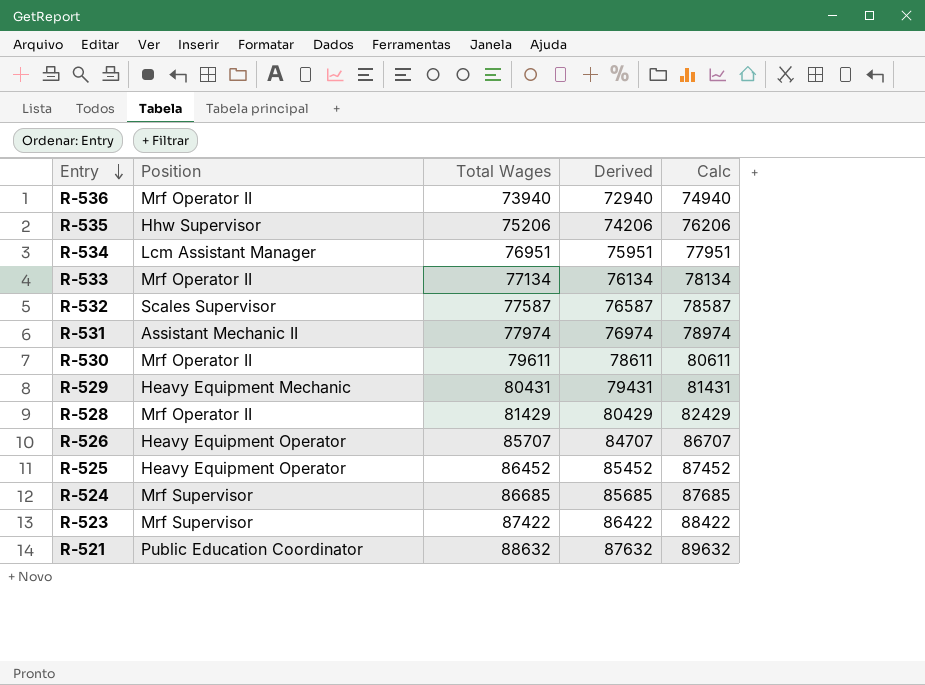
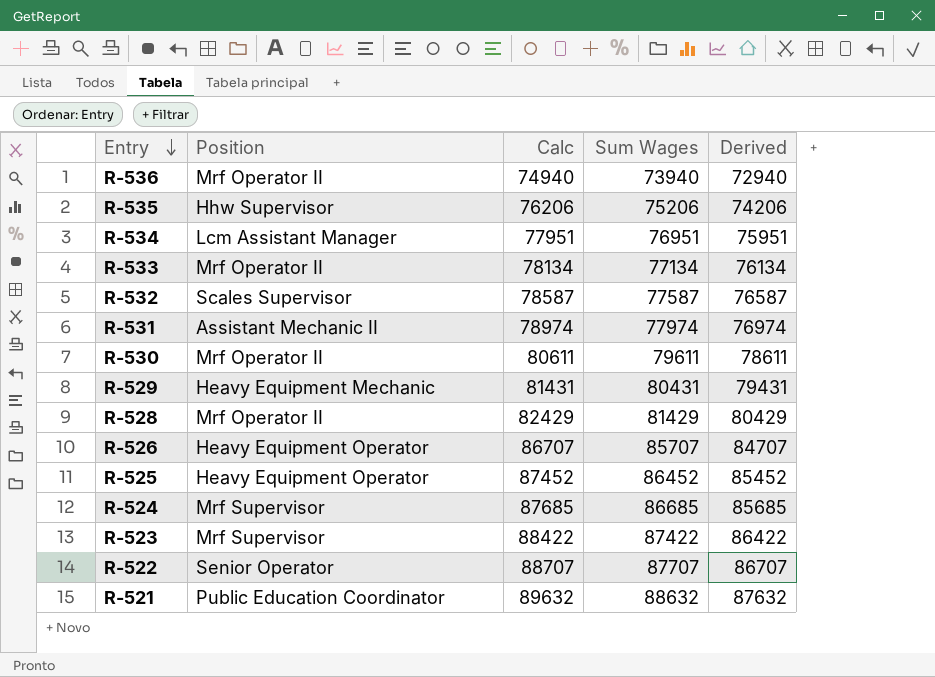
column Calc | position: 5 -> 3
column name: Total Wages -> Sum Wages
row R-522: none -> Senior Operator | 88707 | 87707 | 86707

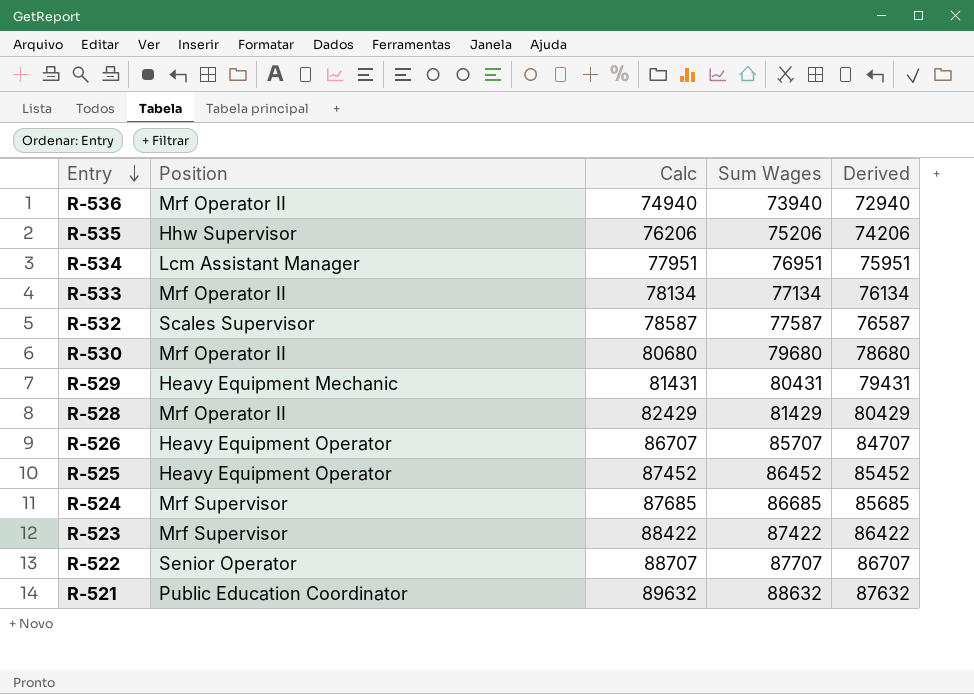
row R-531: Assistant Mechanic II | 78974 | 77974 | 76974 -> none
R-530 | Calc: 80611 -> 80680
R-530 | Sum Wages: 79611 -> 79680
R-530 | Derived: 78611 -> 78680

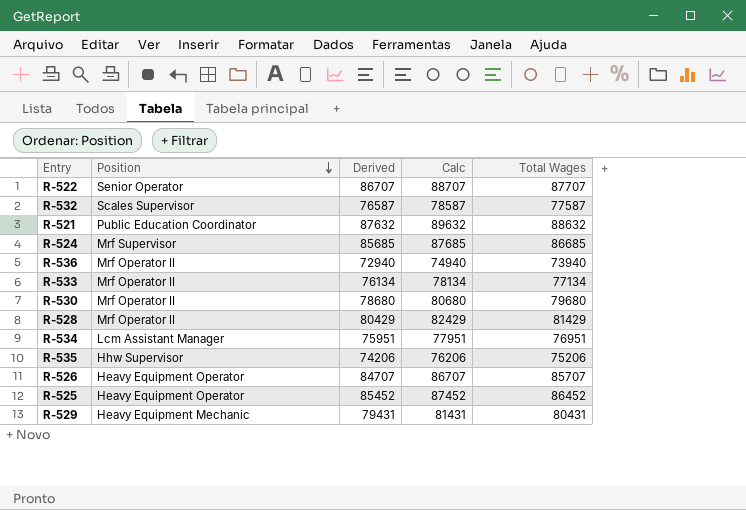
row order: Entry descending -> Position descending
column Derived | position: 5 -> 3
column name: Sum Wages -> Total Wages
row R-523: Mrf Supervisor | 88422 | 87422 | 86422 -> none

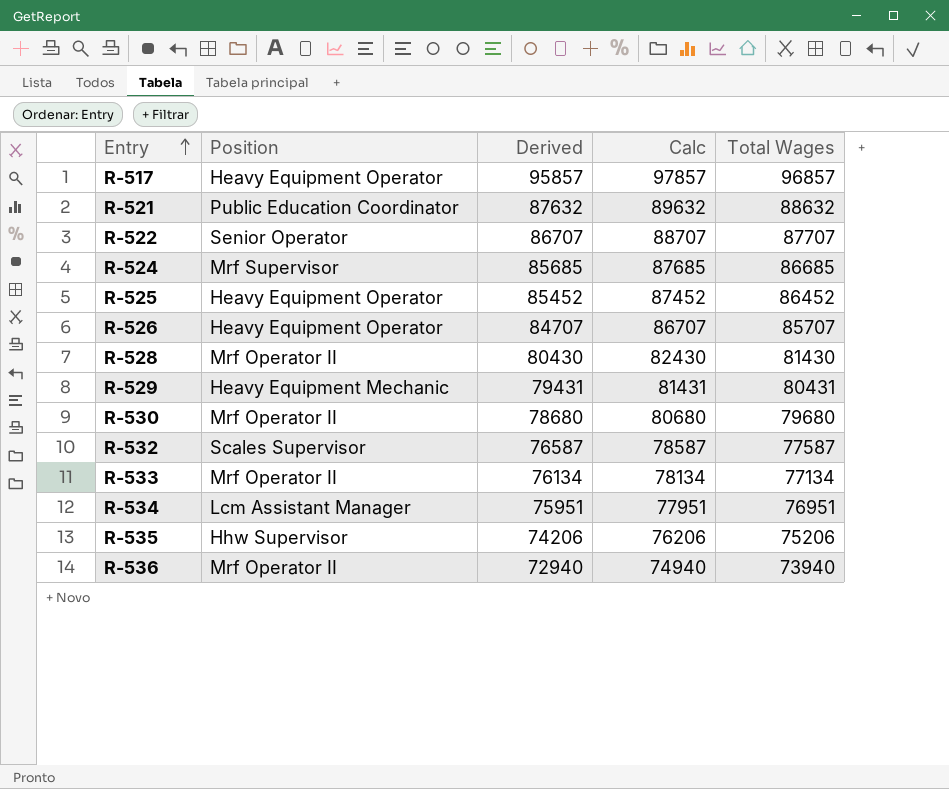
row order: Position descending -> Entry ascending
row R-517: none -> Heavy Equipment Operator | 95857 | 97857 | 96857
R-528 | Derived: 80429 -> 80430
R-528 | Calc: 82429 -> 82430
R-528 | Total Wages: 81429 -> 81430

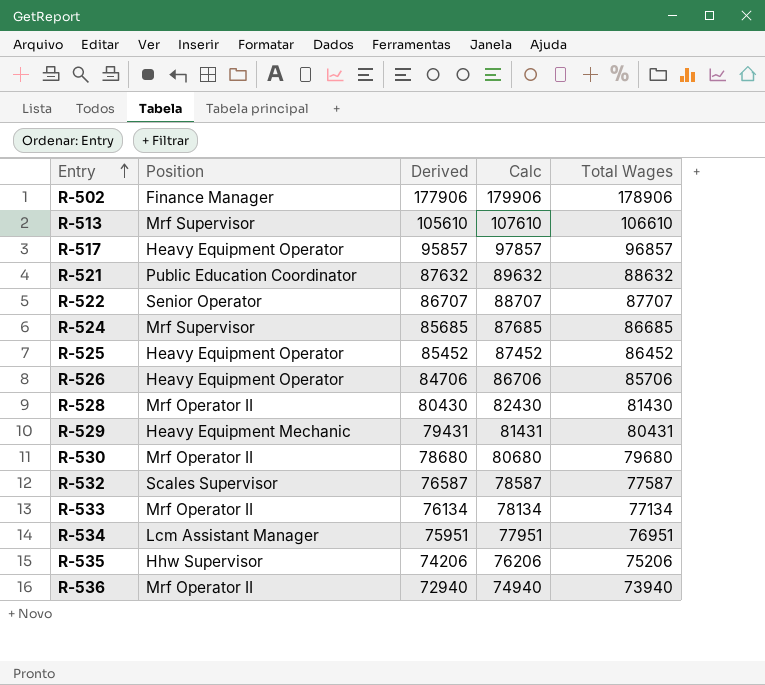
row R-502: none -> Finance Manager | 177906 | 179906 | 178906
row R-513: none -> Mrf Supervisor | 105610 | 107610 | 106610
R-526 | Derived: 84707 -> 84706
R-526 | Calc: 86707 -> 86706
R-526 | Total Wages: 85707 -> 85706

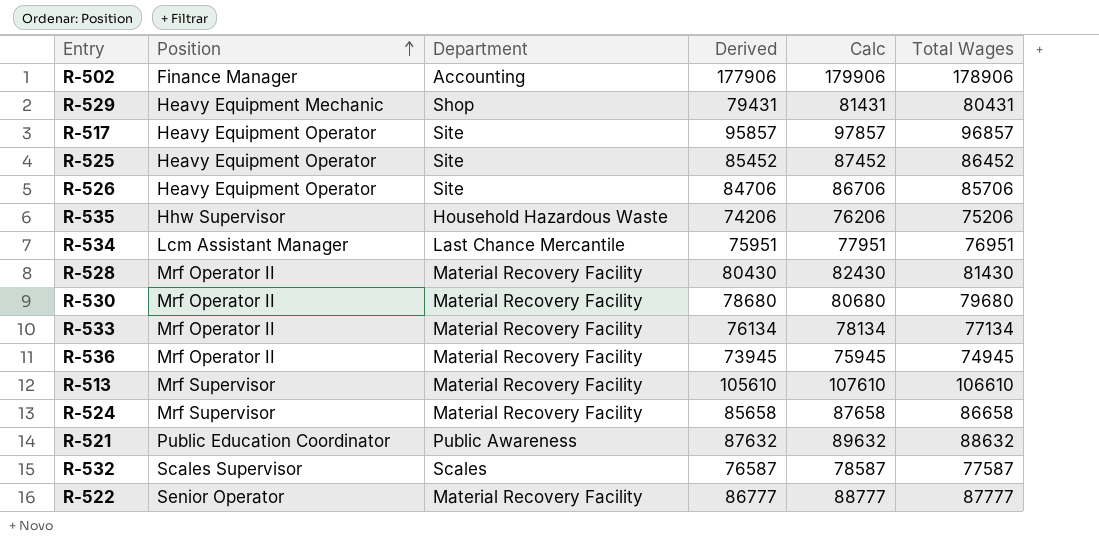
row order: Entry ascending -> Position ascending
column Department | position: none -> 3
R-536 | Derived: 72940 -> 73945
R-536 | Calc: 74940 -> 75945
R-536 | Total Wages: 73940 -> 74945
R-524 | Derived: 85685 -> 85658
R-524 | Calc: 87685 -> 87658
R-524 | Total Wages: 86685 -> 86658
R-522 | Derived: 86707 -> 86777
R-522 | Calc: 88707 -> 88777
R-522 | Total Wages: 87707 -> 87777

